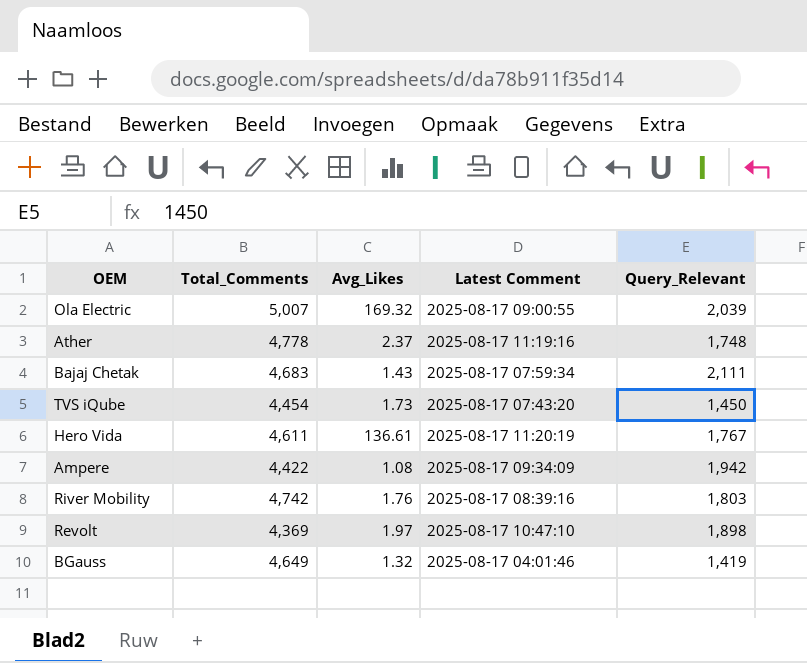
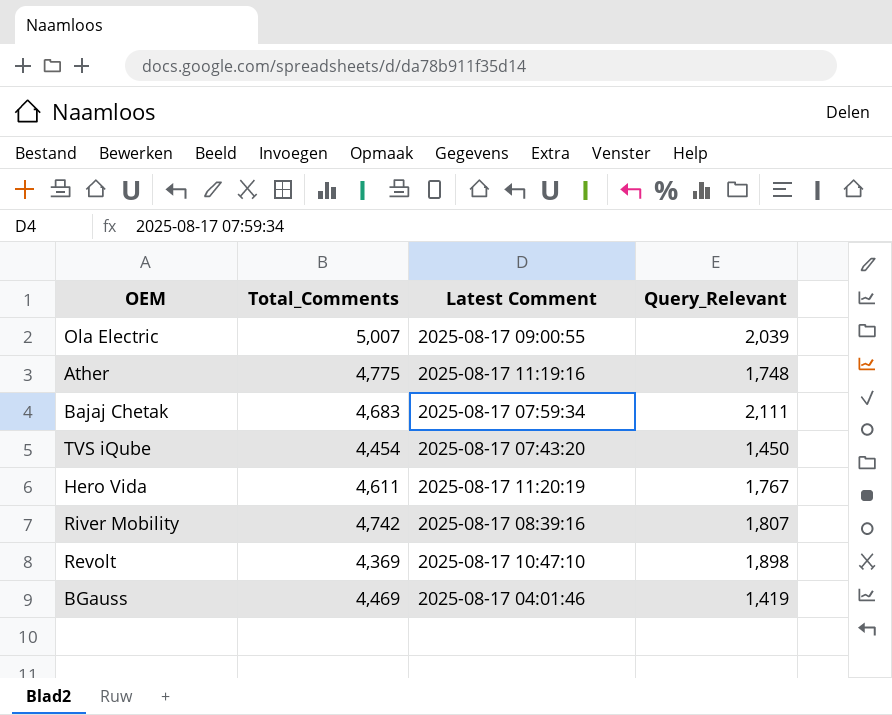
column Avg_Likes | position: 3 -> none
row Ampere: 4,422 | 1.08 | 2025-08-17 09:34:09 | 1,942 -> none
Ather | Total_Comments: 4,778 -> 4,775
River Mobility | Query_Relevant: 1,803 -> 1,807
BGauss | Total_Comments: 4,649 -> 4,469

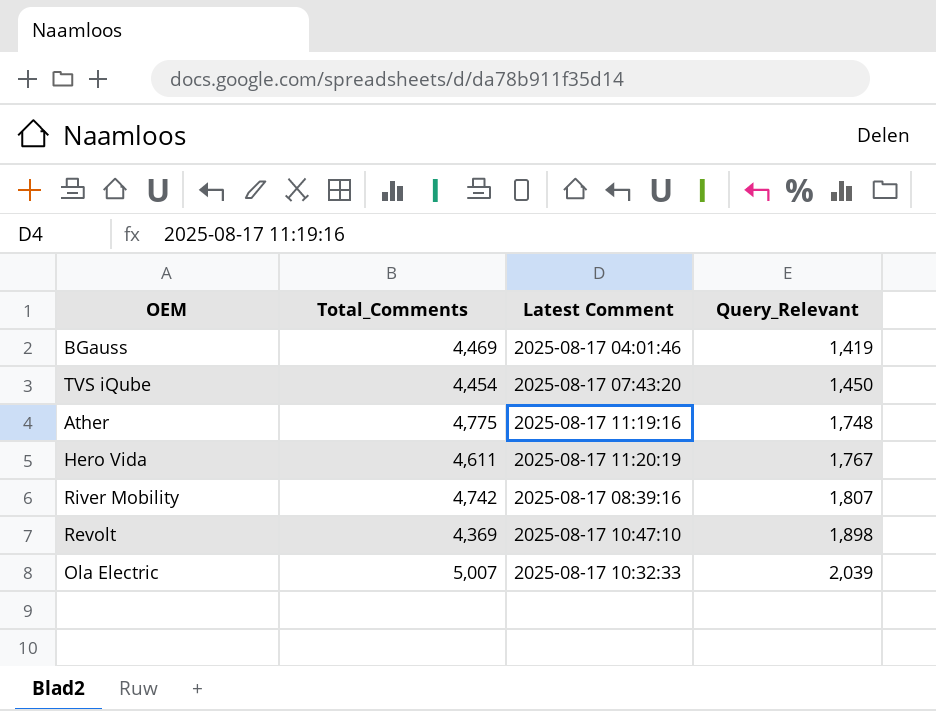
row order: none -> Query_Relevant ascending
row Bajaj Chetak: 4,683 | 2025-08-17 07:59:34 | 2,111 -> none
Ola Electric | Latest Comment: 2025-08-17 09:00:55 -> 2025-08-17 10:32:33

